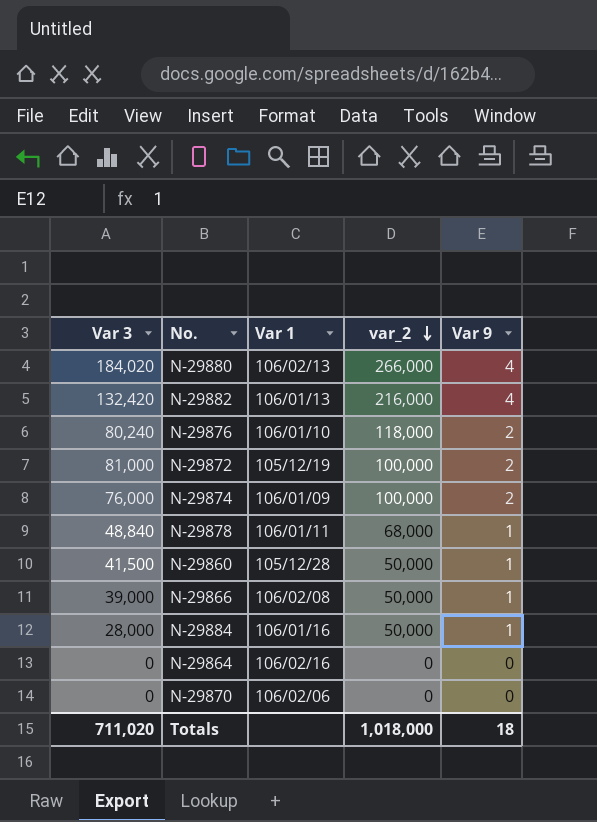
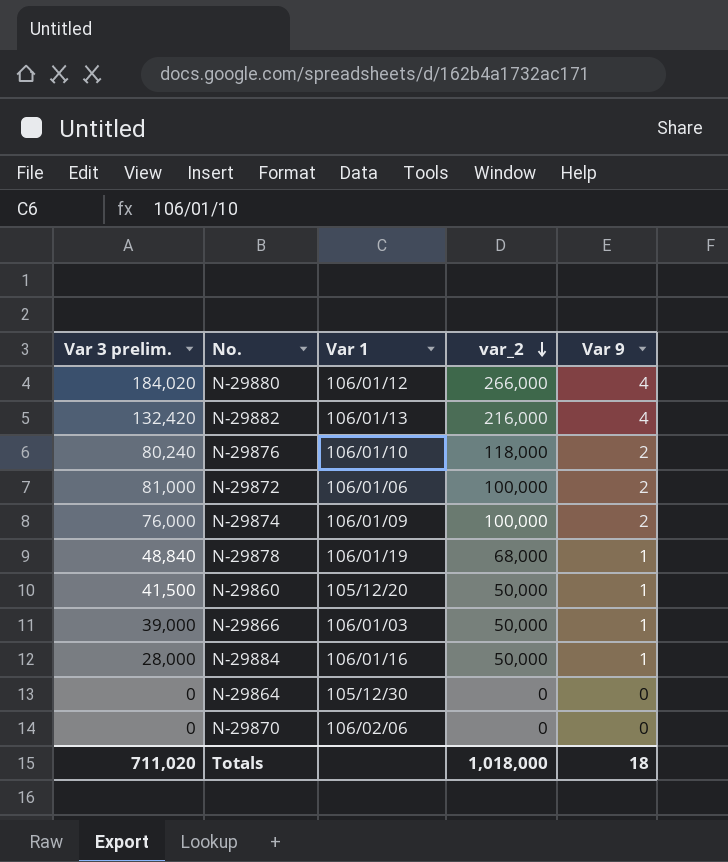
column name: Var 3 -> Var 3 prelim.
N-29880 | Var 1: 106/02/13 -> 106/01/12
N-29872 | Var 1: 105/12/19 -> 106/01/06
N-29878 | Var 1: 106/01/11 -> 106/01/19
N-29860 | Var 1: 105/12/28 -> 105/12/20
N-29866 | Var 1: 106/02/08 -> 106/01/03
N-29864 | Var 1: 106/02/16 -> 105/12/30

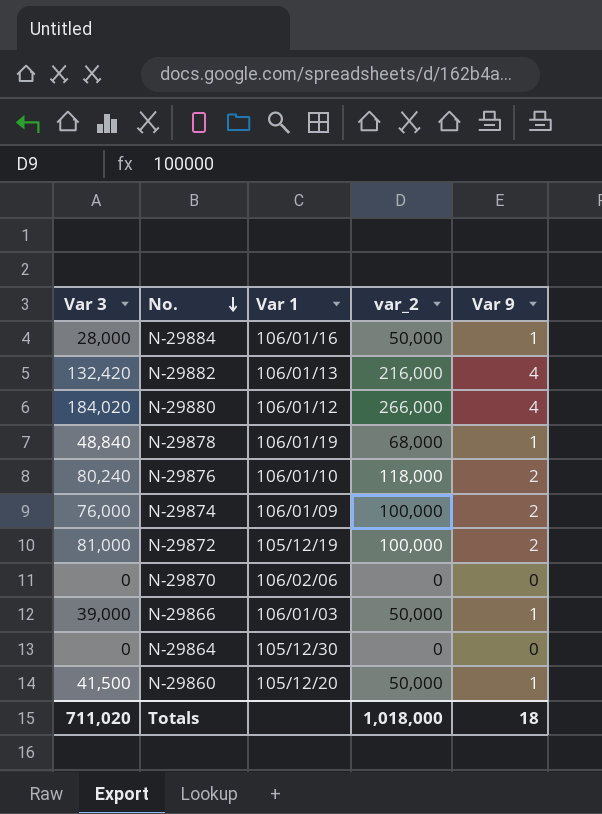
row order: var_2 descending -> No. descending
column name: Var 3 prelim. -> Var 3
N-29872 | Var 1: 106/01/06 -> 105/12/19

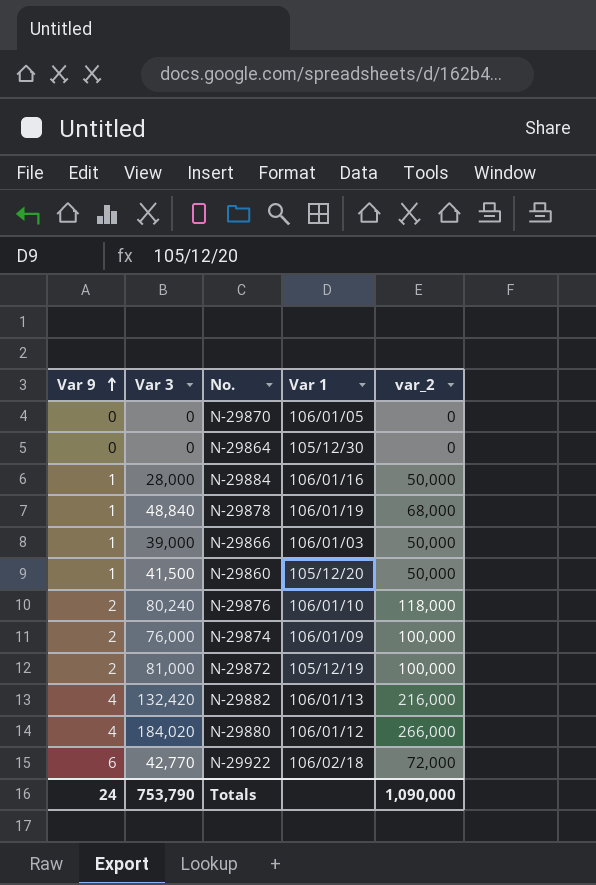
row order: No. descending -> Var 9 ascending
column Var 9 | position: 5 -> 1
N-29870 | Var 1: 106/02/06 -> 106/01/05
row N-29922: none -> 6 | 42,770 | 106/02/18 | 72,000
Totals | Var 9: 18 -> 24
Totals | Var 3: 711,020 -> 753,790
Totals | var_2: 1,018,000 -> 1,090,000

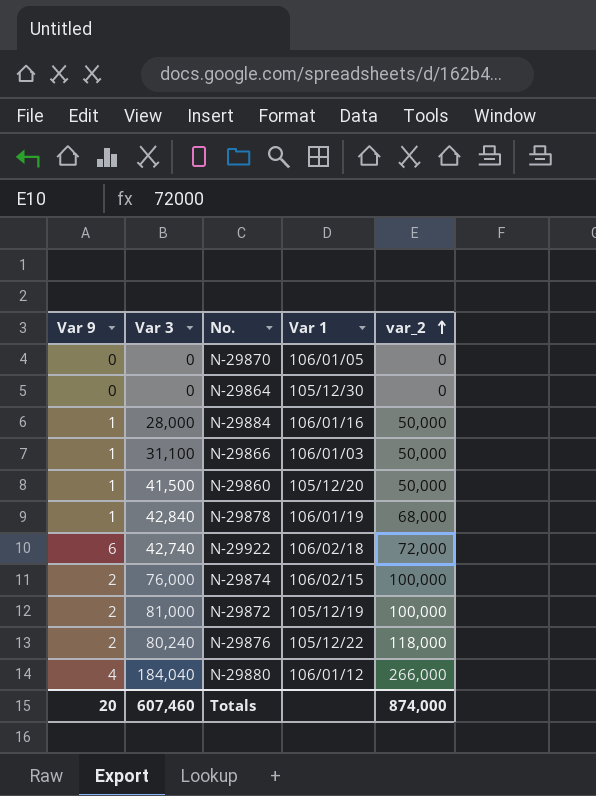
row order: Var 9 ascending -> var_2 ascending
row N-29882: 4 | 132,420 | 106/01/13 | 216,000 -> none
N-29866 | Var 3: 39,000 -> 31,100
N-29878 | Var 3: 48,840 -> 42,840
N-29922 | Var 3: 42,770 -> 42,740
N-29874 | Var 1: 106/01/09 -> 106/02/15
N-29876 | Var 1: 106/01/10 -> 105/12/22
N-29880 | Var 3: 184,020 -> 184,040
Totals | Var 9: 24 -> 20
Totals | Var 3: 753,790 -> 607,460
Totals | var_2: 1,090,000 -> 874,000

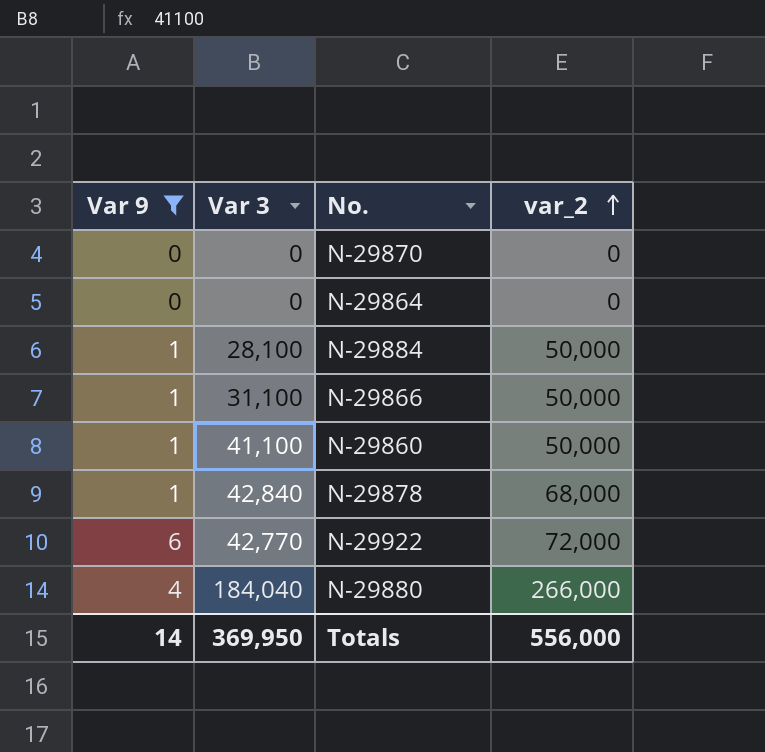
filter: none -> Var 9 != 2
column Var 1 | position: 4 -> none
N-29884 | Var 3: 28,000 -> 28,100
N-29860 | Var 3: 41,500 -> 41,100
N-29922 | Var 3: 42,740 -> 42,770
Totals | Var 9: 20 -> 14
Totals | Var 3: 607,460 -> 369,950
Totals | var_2: 874,000 -> 556,000

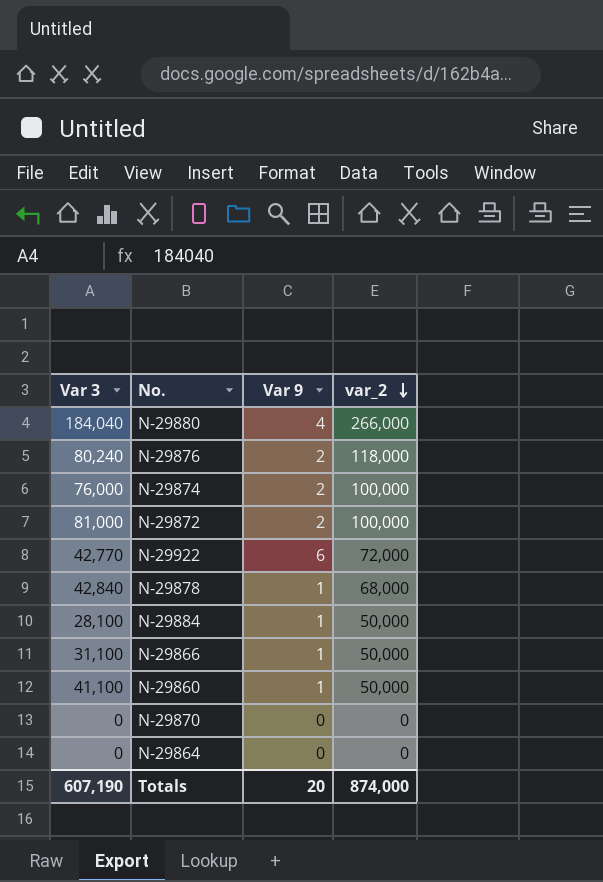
filter: Var 9 != 2 -> none
row order: var_2 ascending -> var_2 descending
column Var 9 | position: 1 -> 3
Totals | Var 3: 369,950 -> 607,190
Totals | Var 9: 14 -> 20
Totals | var_2: 556,000 -> 874,000

